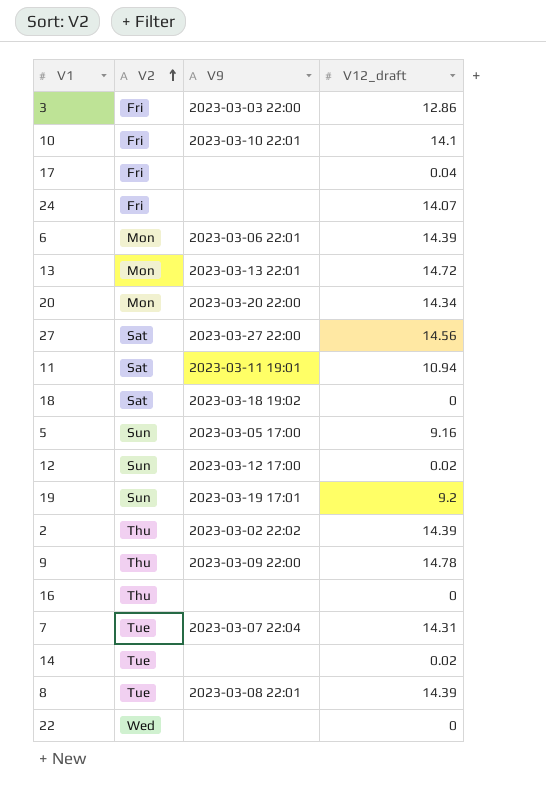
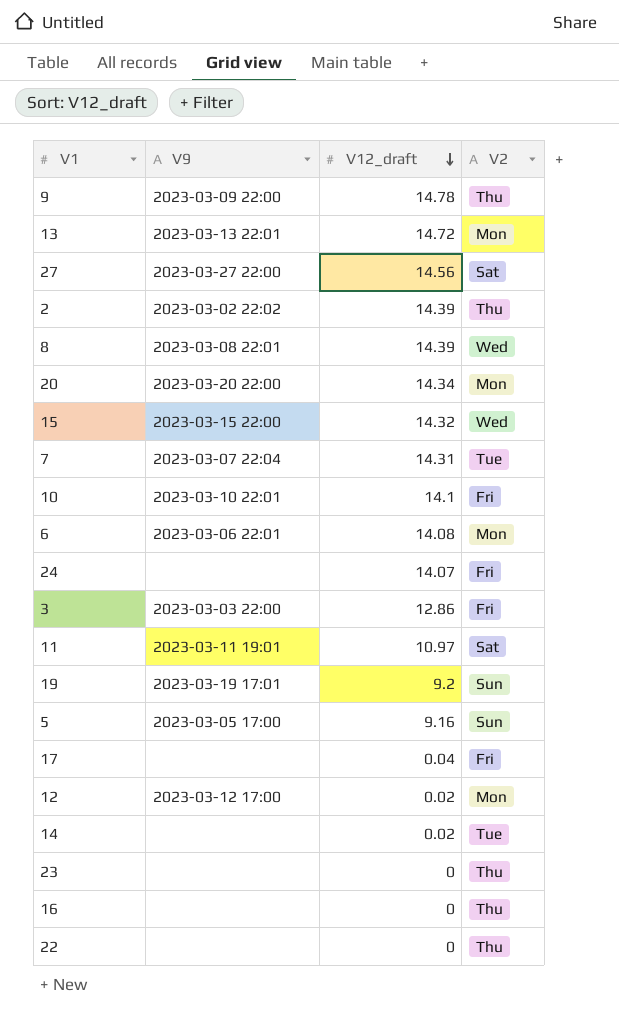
row order: V2 ascending -> V12_draft descending
column V2 | position: 2 -> 4
row 18: Sat | 2023-03-18 19:02 | 0 -> none
8 | V2: Tue -> Wed
row 15: none -> 2023-03-15 22:00 | 14.32 | Wed
6 | V12_draft: 14.39 -> 14.08
11 | V12_draft: 10.94 -> 10.97
12 | V2: Sun -> Mon
row 23: none -> none | 0 | Thu
22 | V2: Wed -> Thu

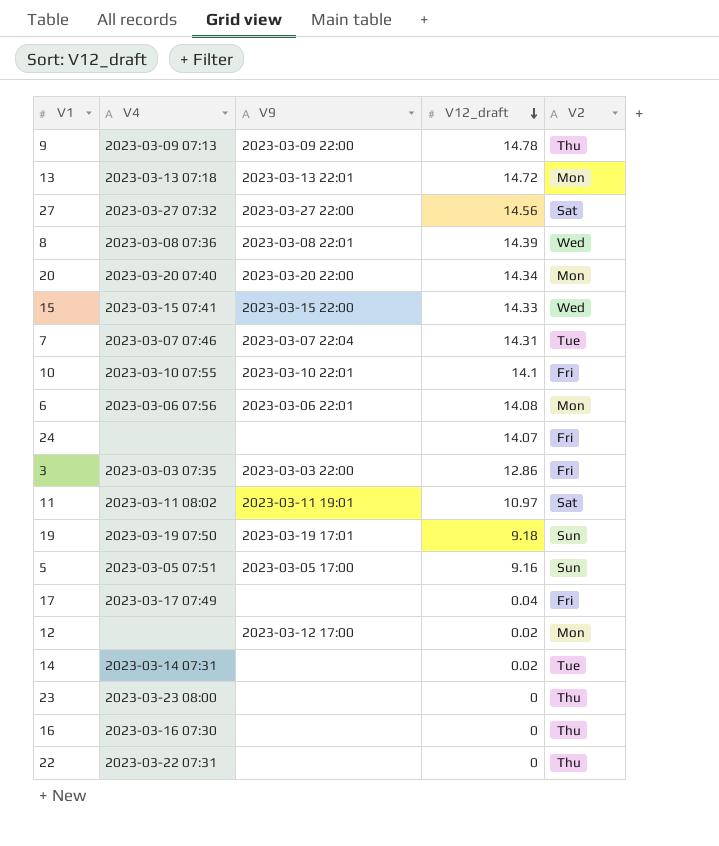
column V4 | position: none -> 2
row 2: 2023-03-02 22:02 | 14.39 | Thu -> none
15 | V12_draft: 14.32 -> 14.33
19 | V12_draft: 9.2 -> 9.18

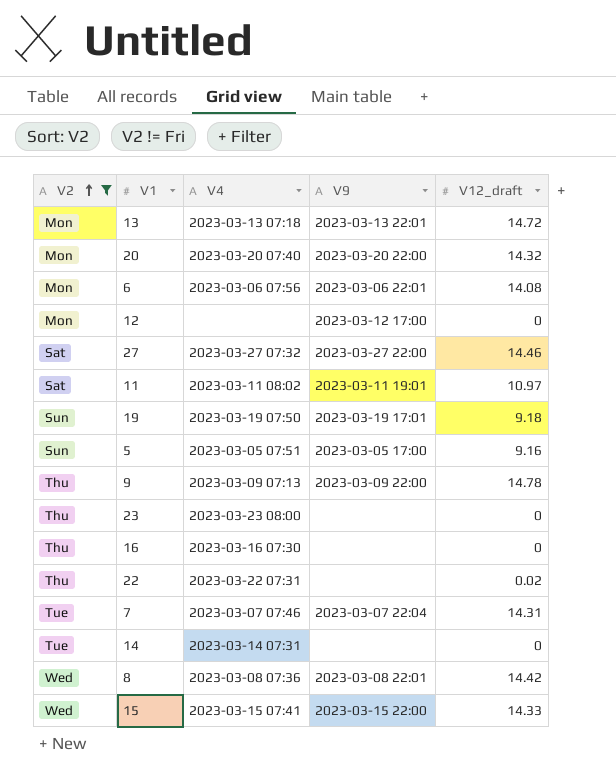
filter: none -> V2 != Fri
row order: V12_draft descending -> V2 ascending
column V2 | position: 5 -> 1
20 | V12_draft: 14.34 -> 14.32
12 | V12_draft: 0.02 -> 0
27 | V12_draft: 14.56 -> 14.46
22 | V12_draft: 0 -> 0.02
14 | V12_draft: 0.02 -> 0
8 | V12_draft: 14.39 -> 14.42

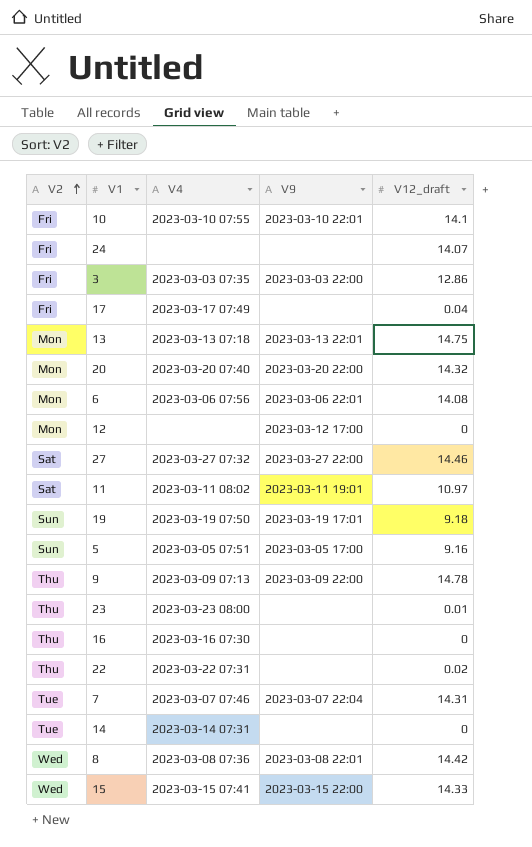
filter: V2 != Fri -> none
13 | V12_draft: 14.72 -> 14.75
23 | V12_draft: 0 -> 0.01

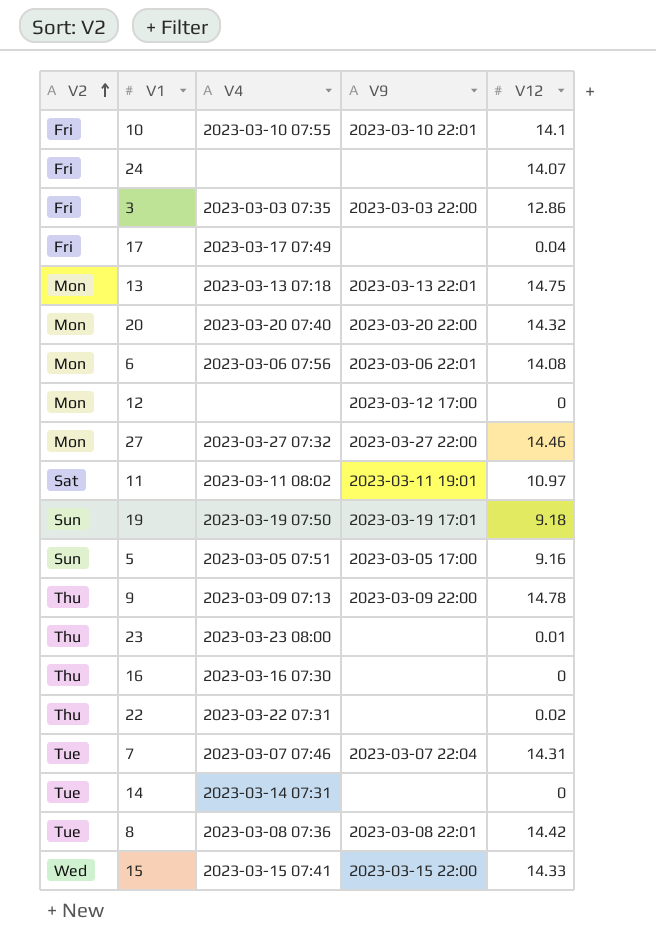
column name: V12_draft -> V12
27 | V2: Sat -> Mon
8 | V2: Wed -> Tue

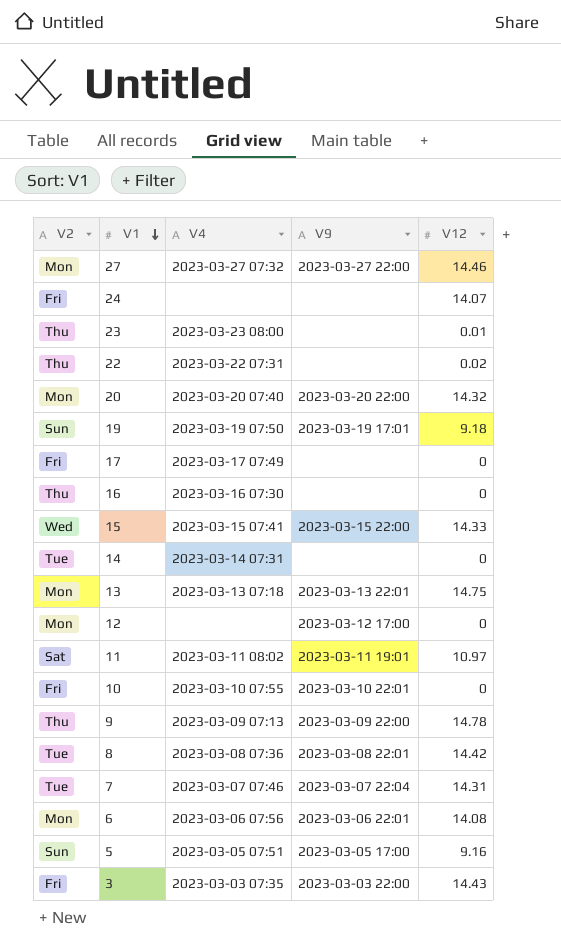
row order: V2 ascending -> V1 descending
17 | V12: 0.04 -> 0
10 | V12: 14.1 -> 0
3 | V12: 12.86 -> 14.43

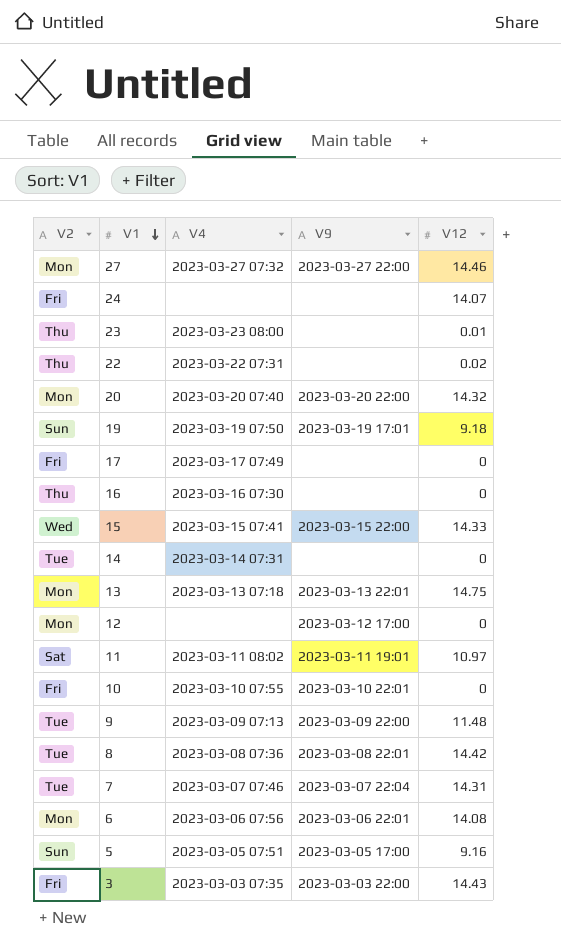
9 | V2: Thu -> Tue
9 | V12: 14.78 -> 11.48

